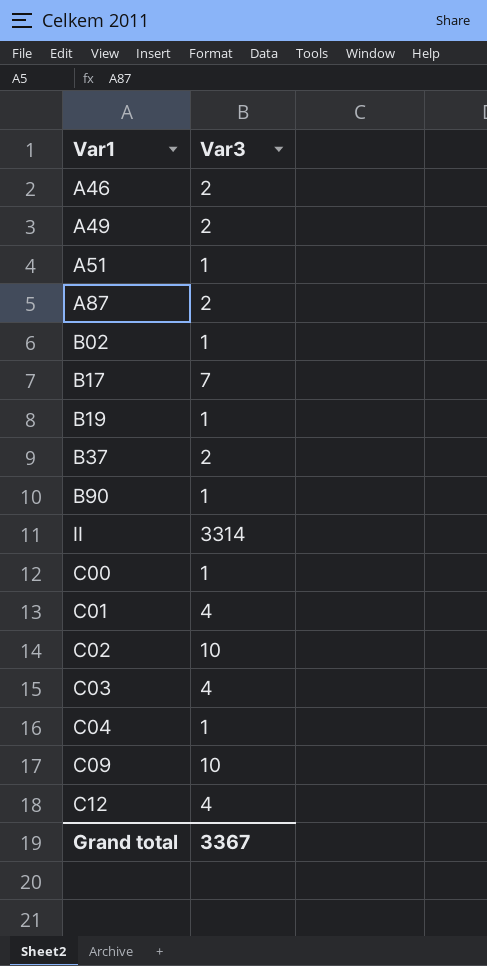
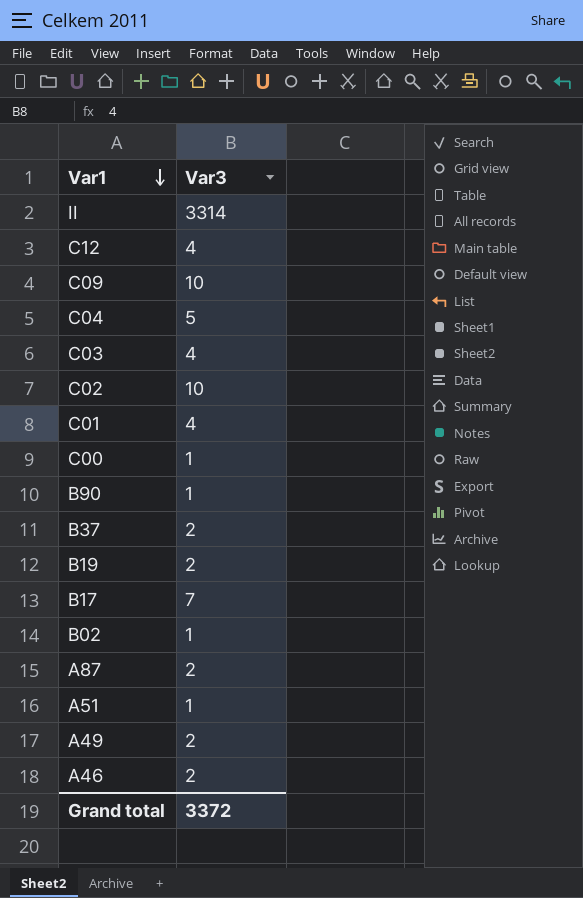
row order: none -> Var1 descending
C04 | Var3: 1 -> 5
B19 | Var3: 1 -> 2
Grand total | Var3: 3367 -> 3372

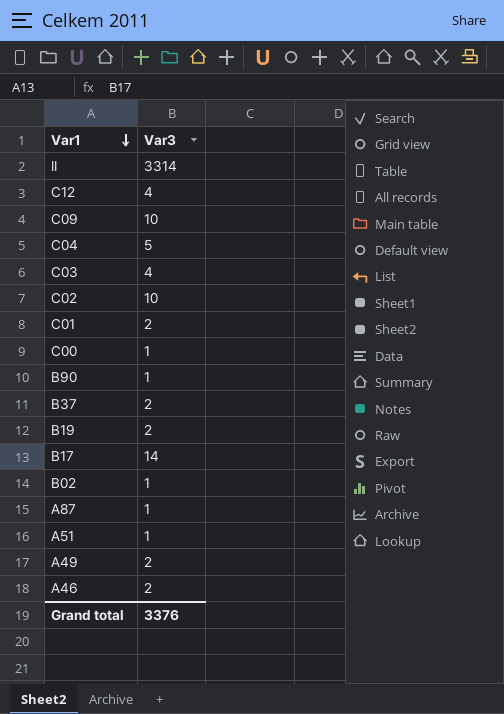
C01 | Var3: 4 -> 2
B17 | Var3: 7 -> 14
A87 | Var3: 2 -> 1
Grand total | Var3: 3372 -> 3376

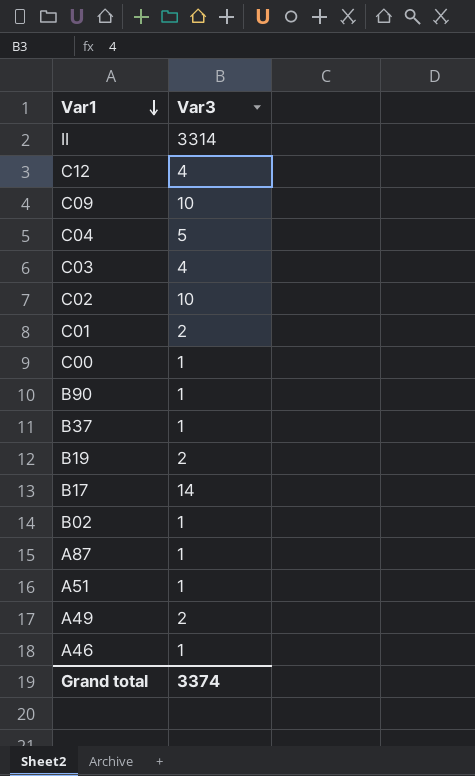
B37 | Var3: 2 -> 1
A46 | Var3: 2 -> 1
Grand total | Var3: 3376 -> 3374

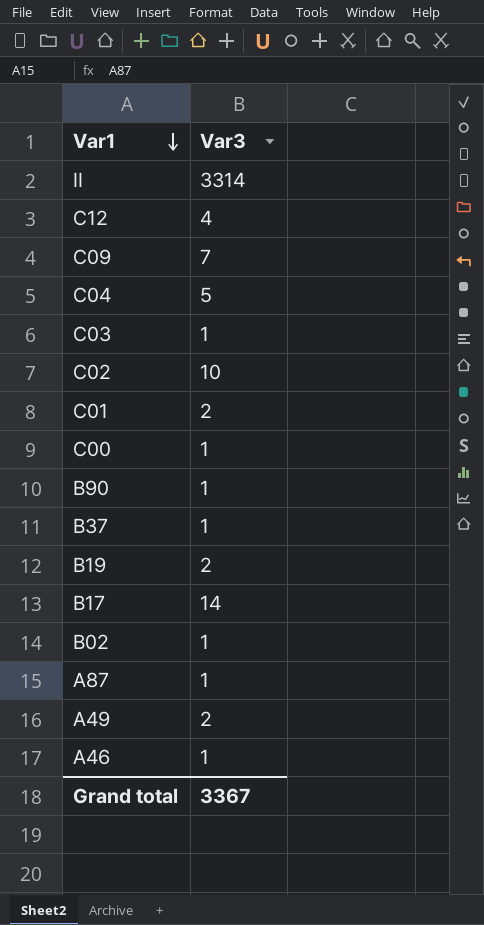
row A51: 1 -> none
C09 | Var3: 10 -> 7
C03 | Var3: 4 -> 1
Grand total | Var3: 3374 -> 3367

